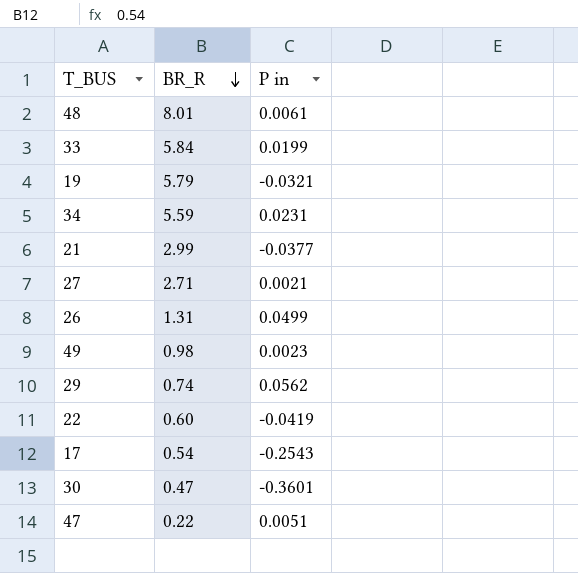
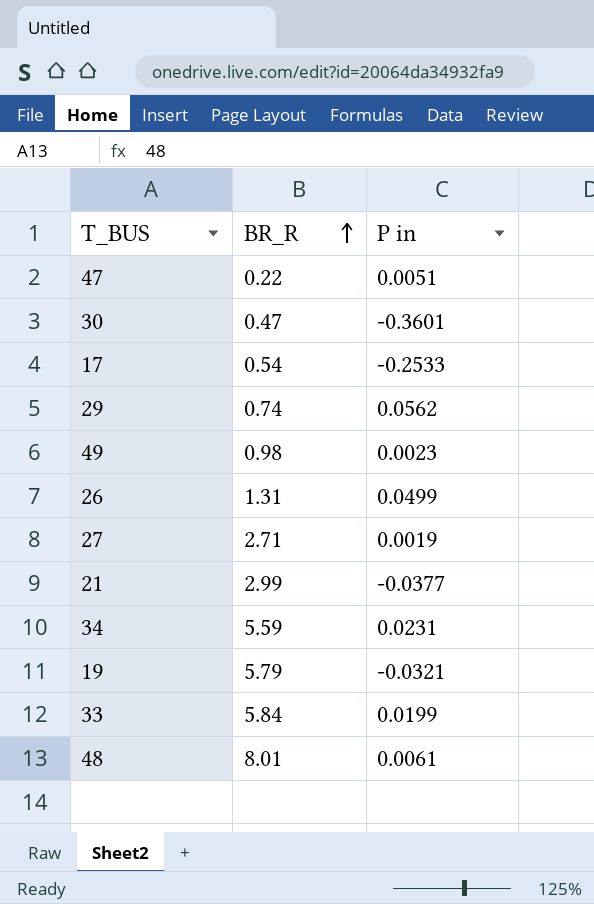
row order: BR_R descending -> BR_R ascending
row 22: 0.60 | -0.0419 -> none
17 | P in: -0.2543 -> -0.2533
27 | P in: 0.0021 -> 0.0019

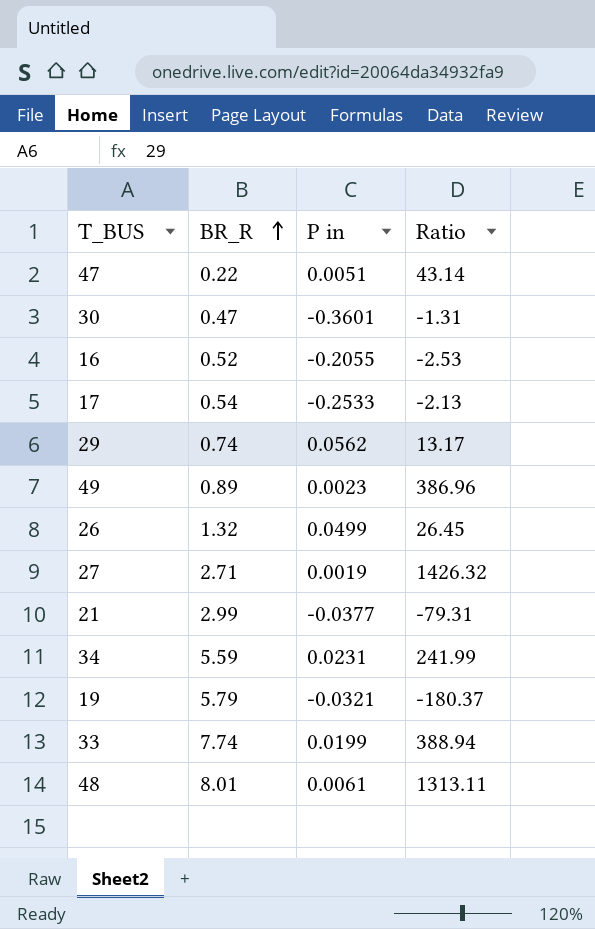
column Ratio | formula: none -> [BR_R] / [P in]
row 16: none -> 0.52 | -0.2055 | -2.53
49 | BR_R: 0.98 -> 0.89
26 | BR_R: 1.31 -> 1.32
33 | BR_R: 5.84 -> 7.74

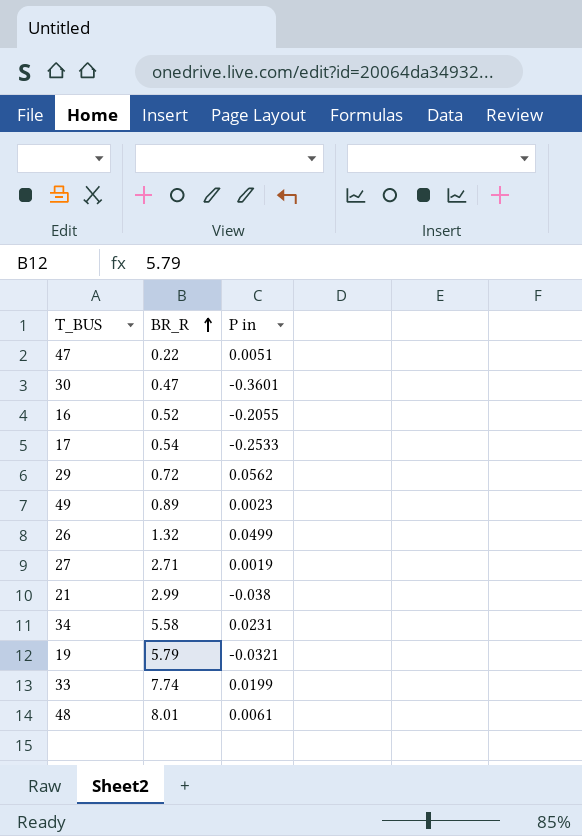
column Ratio | formula: [BR_R] / [P in] -> none
29 | BR_R: 0.74 -> 0.72
21 | P in: -0.0377 -> -0.038
34 | BR_R: 5.59 -> 5.58

